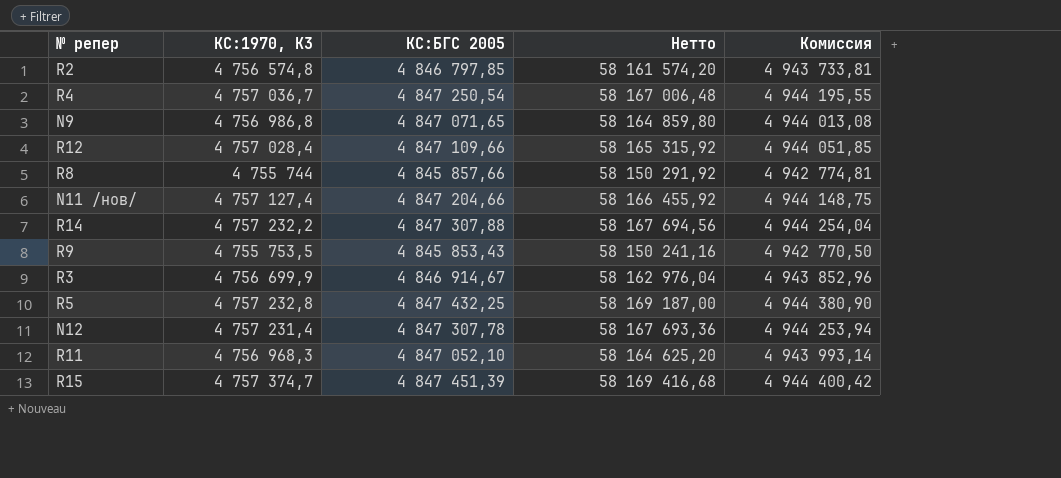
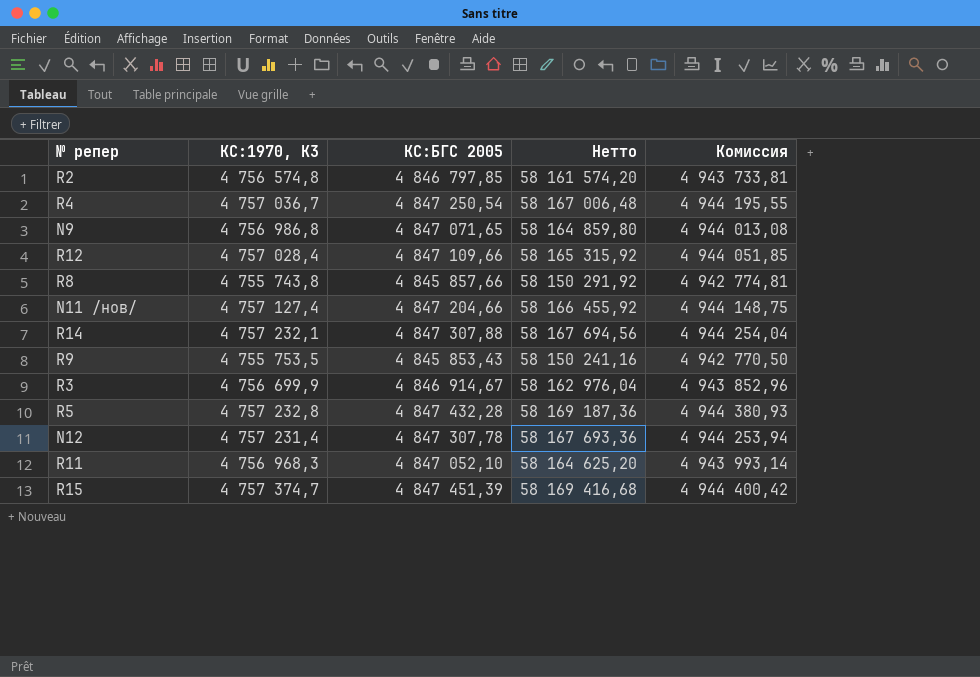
R8 | КС:1970, K3: 4 755 744 -> 4 755 743,8
R14 | КС:1970, K3: 4 757 232,2 -> 4 757 232,1
R5 | КС:БГС 2005: 4 847 432,25 -> 4 847 432,28
R5 | Нетто: 58 169 187,00 -> 58 169 187,36
R5 | Комиссия: 4 944 380,90 -> 4 944 380,93

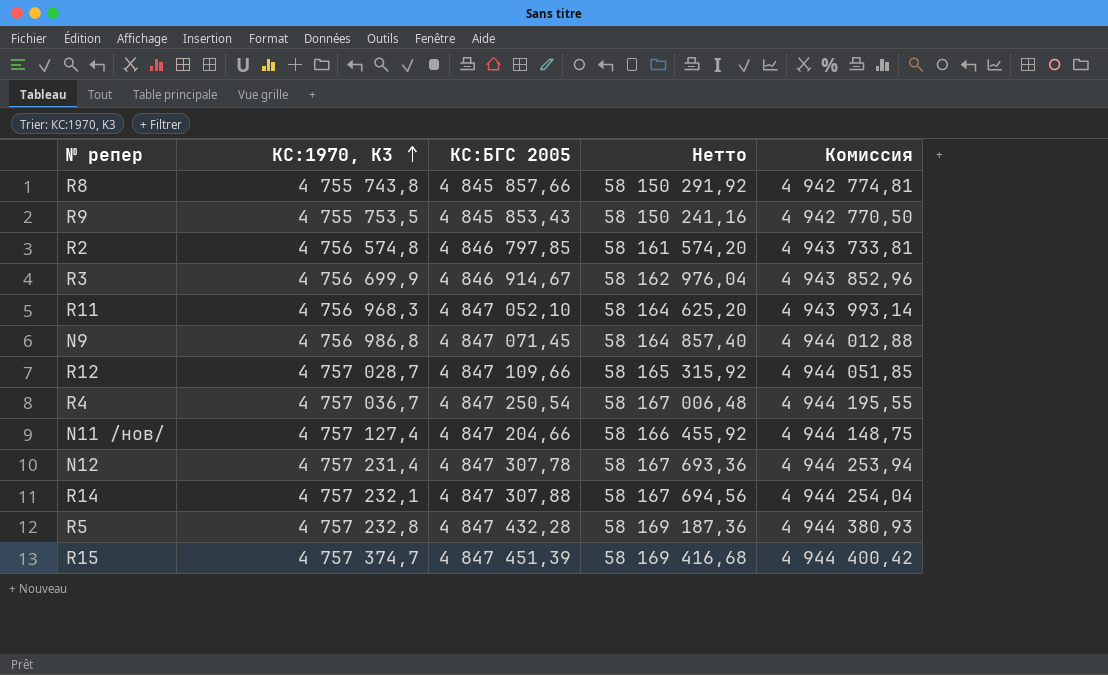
row order: none -> КС:1970, K3 ascending
N9 | КС:БГС 2005: 4 847 071,65 -> 4 847 071,45
N9 | Нетто: 58 164 859,80 -> 58 164 857,40
N9 | Комиссия: 4 944 013,08 -> 4 944 012,88
R12 | КС:1970, K3: 4 757 028,4 -> 4 757 028,7

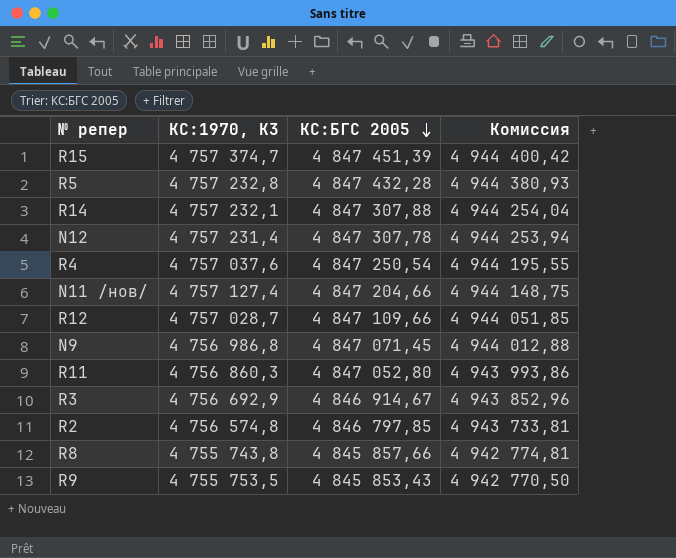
row order: КС:1970, K3 ascending -> КС:БГС 2005 descending
column Нетто | formula: [КС:БГС 2005] * 12 -> none
R4 | КС:1970, K3: 4 757 036,7 -> 4 757 037,6
R11 | КС:1970, K3: 4 756 968,3 -> 4 756 860,3
R11 | КС:БГС 2005: 4 847 052,10 -> 4 847 052,80
R11 | Комиссия: 4 943 993,14 -> 4 943 993,86
R3 | КС:1970, K3: 4 756 699,9 -> 4 756 692,9

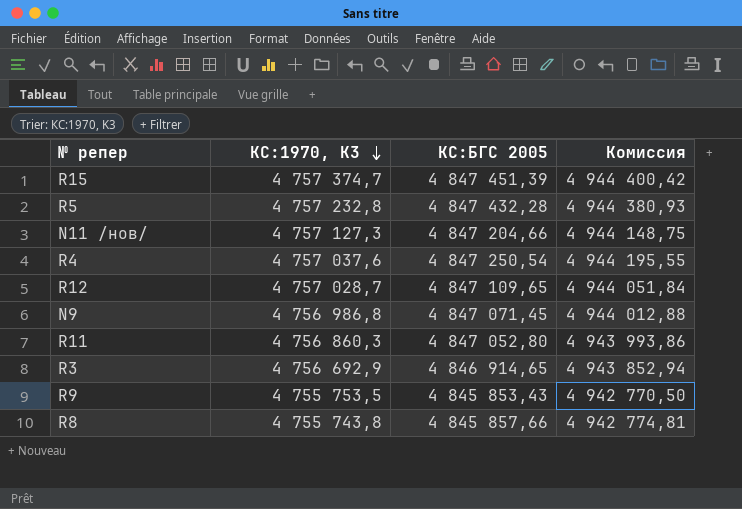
row order: КС:БГС 2005 descending -> КС:1970, K3 descending
row R14: 4 757 232,1 | 4 847 307,88 | 4 944 254,04 -> none
row N12: 4 757 231,4 | 4 847 307,78 | 4 944 253,94 -> none
row R2: 4 756 574,8 | 4 846 797,85 | 4 943 733,81 -> none
N11 /нов/ | КС:1970, K3: 4 757 127,4 -> 4 757 127,3
R12 | КС:БГС 2005: 4 847 109,66 -> 4 847 109,65
R12 | Комиссия: 4 944 051,85 -> 4 944 051,84
R3 | КС:БГС 2005: 4 846 914,67 -> 4 846 914,65
R3 | Комиссия: 4 943 852,96 -> 4 943 852,94

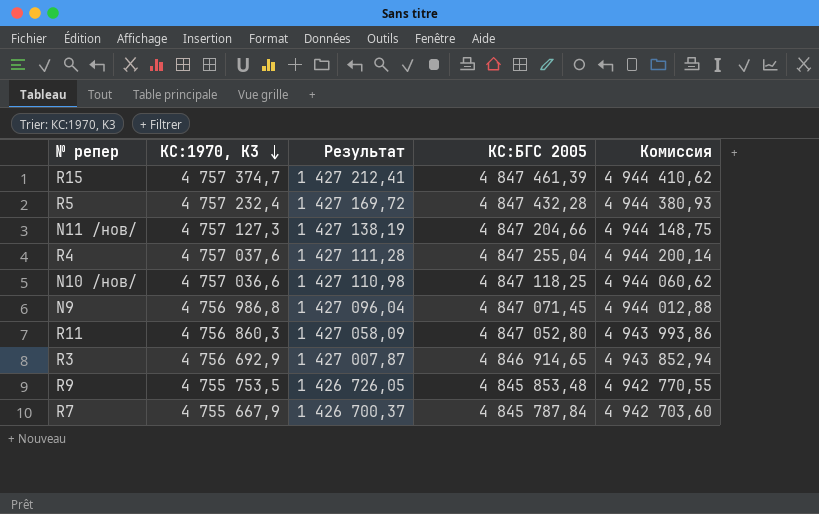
column Результат | formula: none -> [КС:1970, K3] * 0,3
row R12: 4 757 028,7 | 4 847 109,65 | 4 944 051,84 -> none
row R8: 4 755 743,8 | 4 845 857,66 | 4 942 774,81 -> none
R15 | КС:БГС 2005: 4 847 451,39 -> 4 847 461,39
R15 | Комиссия: 4 944 400,42 -> 4 944 410,62
R5 | КС:1970, K3: 4 757 232,8 -> 4 757 232,4
R4 | КС:БГС 2005: 4 847 250,54 -> 4 847 255,04
R4 | Комиссия: 4 944 195,55 -> 4 944 200,14
row N10 /нов/: none -> 4 757 036,6 | 1 427 110,98 | 4 847 118,25 | 4 944 060,62
R9 | КС:БГС 2005: 4 845 853,43 -> 4 845 853,48
R9 | Комиссия: 4 942 770,50 -> 4 942 770,55
row R7: none -> 4 755 667,9 | 1 426 700,37 | 4 845 787,84 | 4 942 703,60

